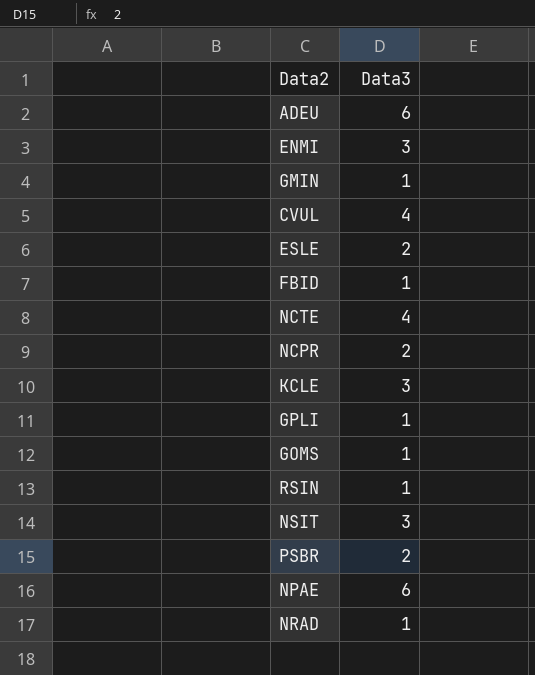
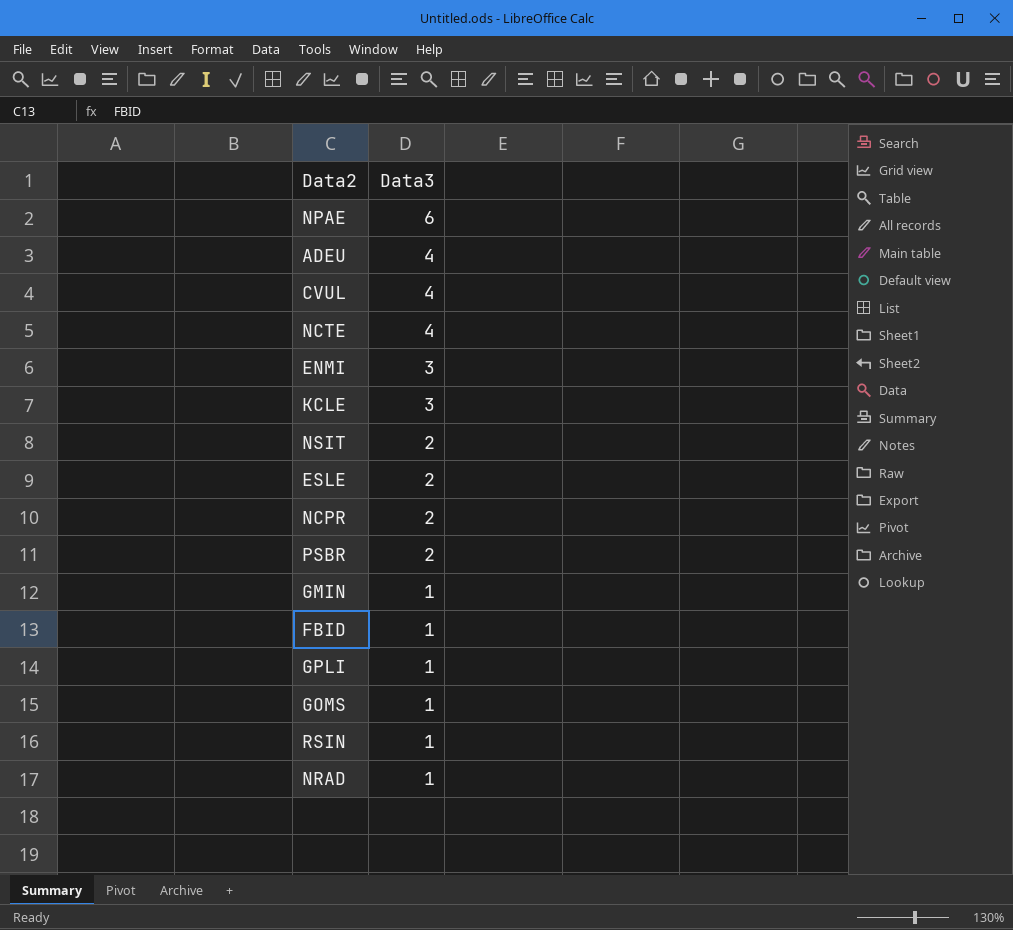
row order: none -> Data3 descending
ADEU | Data3: 6 -> 4
NSIT | Data3: 3 -> 2

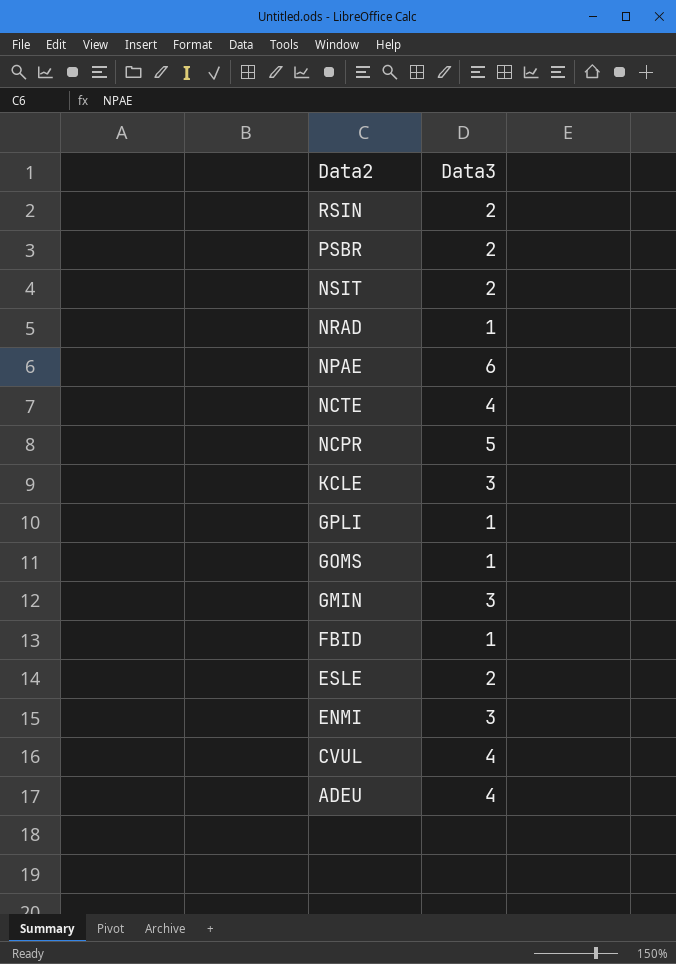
row order: Data3 descending -> Data2 descending
RSIN | Data3: 1 -> 2
NCPR | Data3: 2 -> 5
GMIN | Data3: 1 -> 3

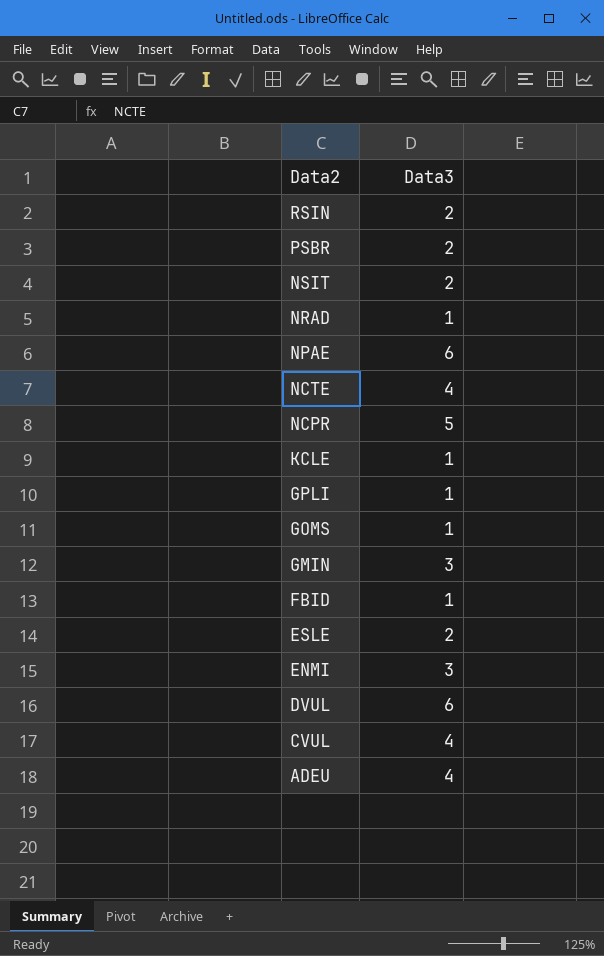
KCLE | Data3: 3 -> 1
row DVUL: none -> 6

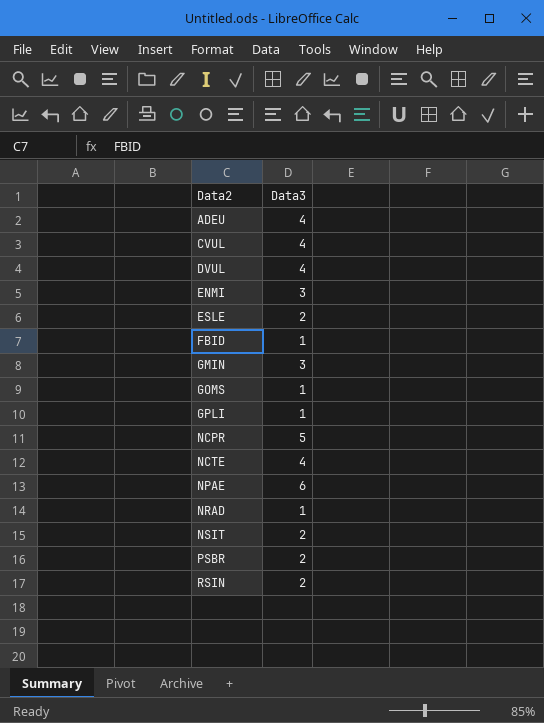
row order: Data2 descending -> Data2 ascending
row KCLE: 1 -> none
DVUL | Data3: 6 -> 4

